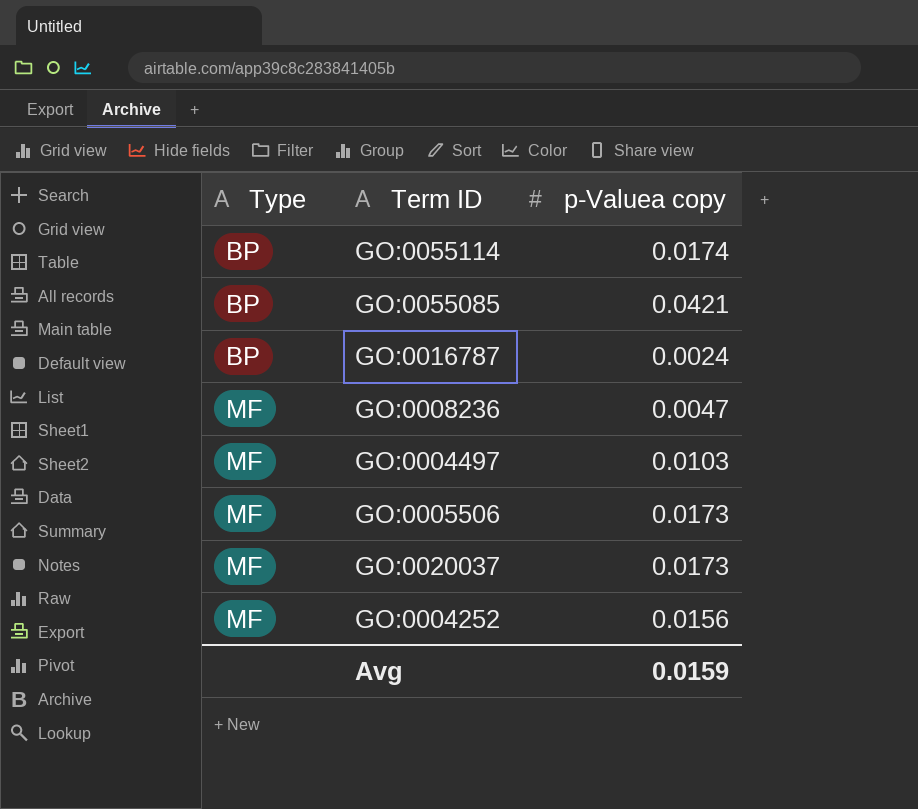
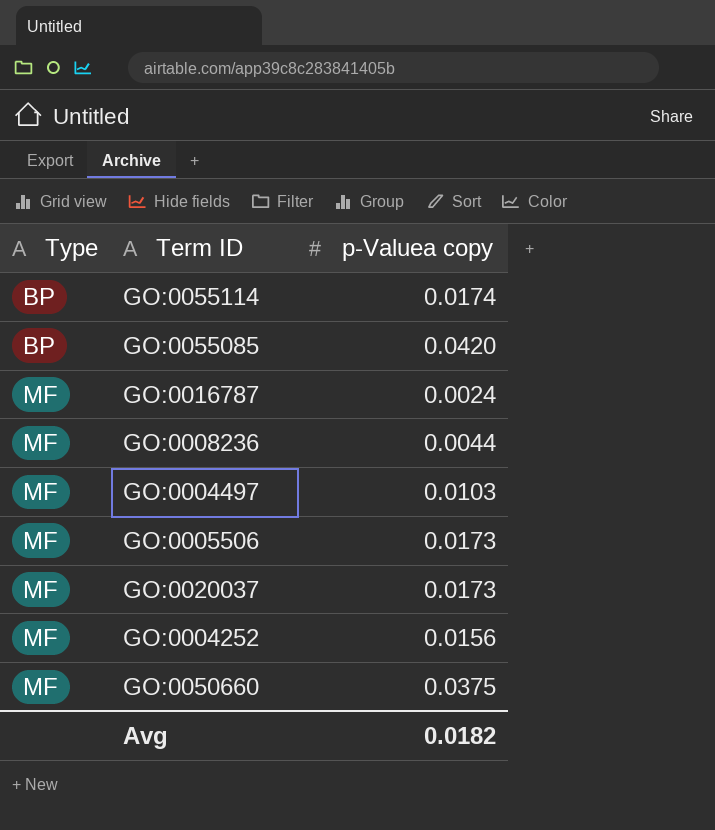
GO:0055085 | p-Valuea copy: 0.0421 -> 0.0420
GO:0016787 | Type: BP -> MF
GO:0008236 | p-Valuea copy: 0.0047 -> 0.0044
row GO:0050660: none -> MF | 0.0375
Avg | p-Valuea copy: 0.0159 -> 0.0182

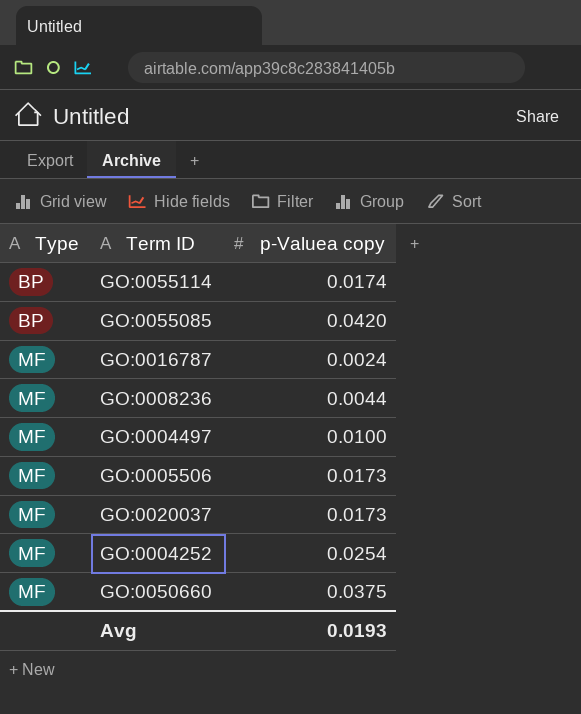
GO:0004497 | p-Valuea copy: 0.0103 -> 0.0100
GO:0004252 | p-Valuea copy: 0.0156 -> 0.0254
Avg | p-Valuea copy: 0.0182 -> 0.0193

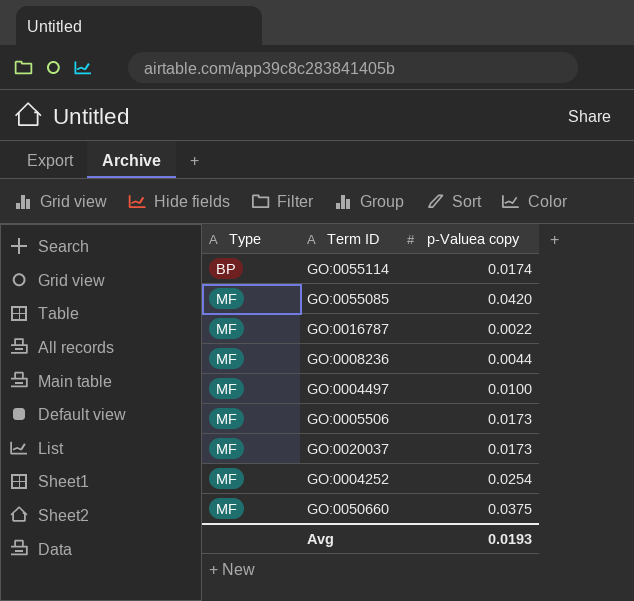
GO:0055085 | Type: BP -> MF
GO:0016787 | p-Valuea copy: 0.0024 -> 0.0022

